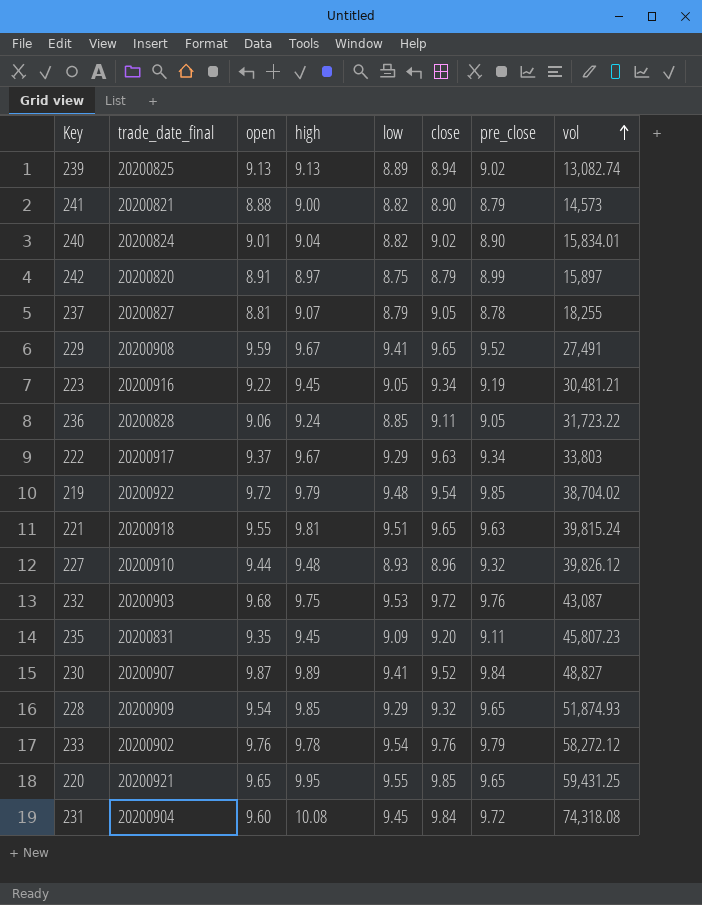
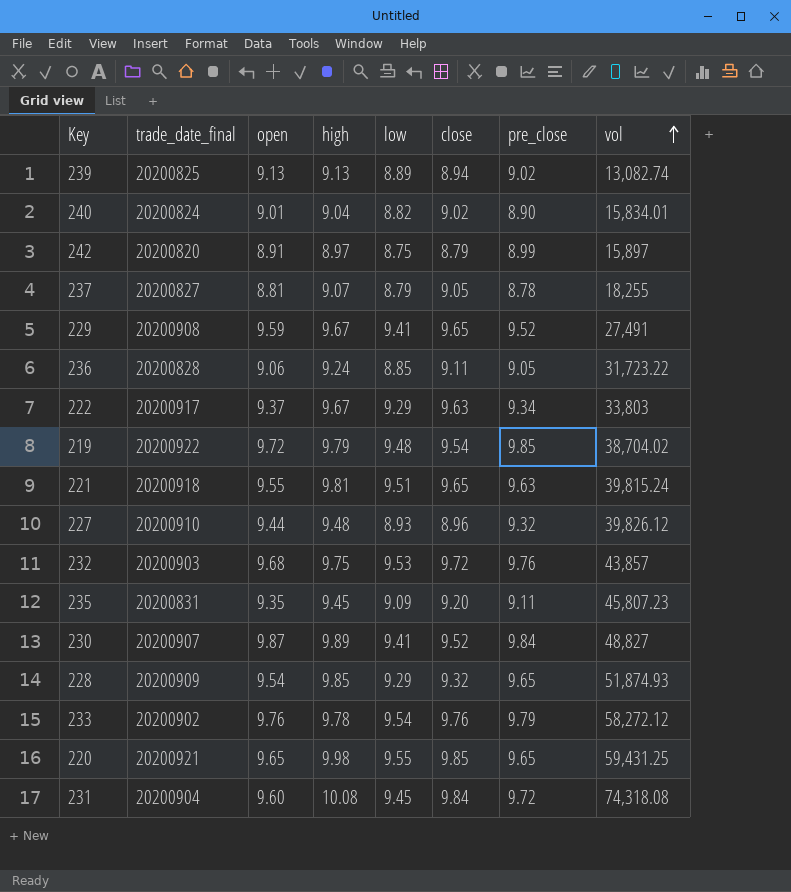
row 241: 20200821 | 8.88 | 9.00 | 8.82 | 8.90 | 8.79 | 14,573 -> none
row 223: 20200916 | 9.22 | 9.45 | 9.05 | 9.34 | 9.19 | 30,481.21 -> none
232 | vol: 43,087 -> 43,857
220 | high: 9.95 -> 9.98

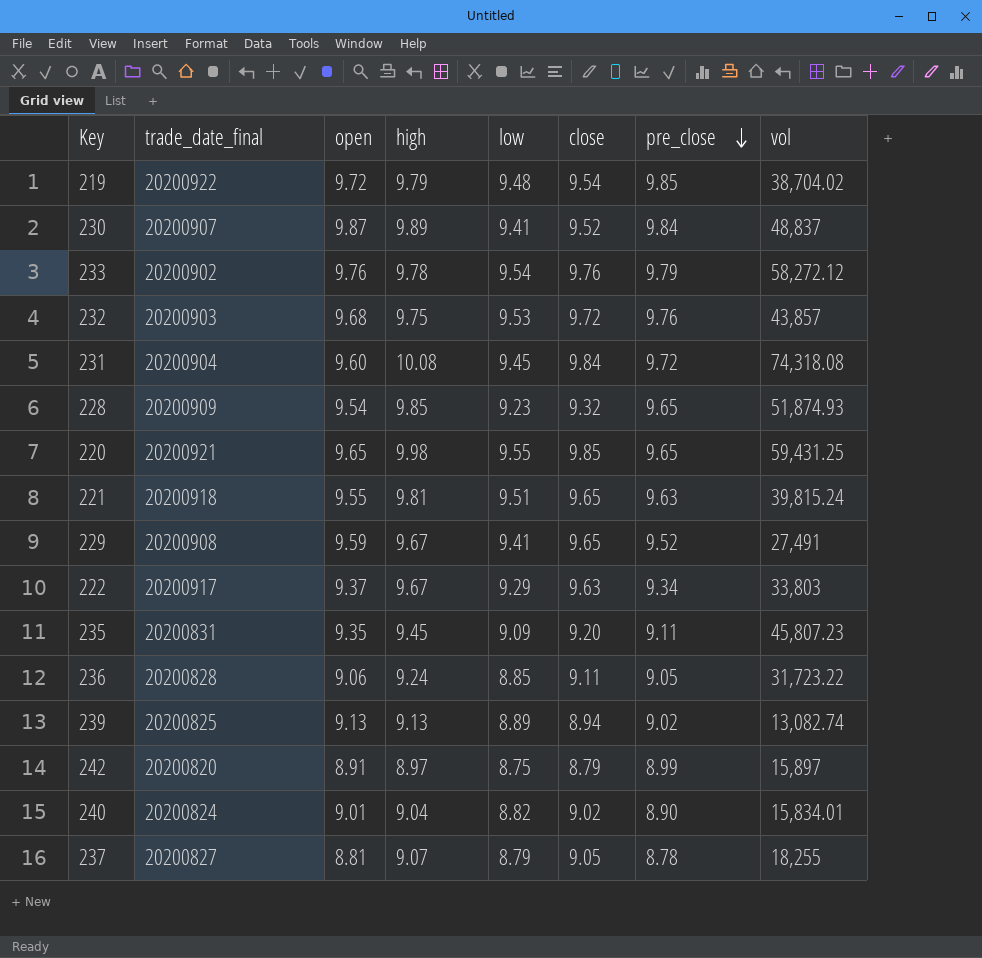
row order: vol ascending -> pre_close descending
row 227: 20200910 | 9.44 | 9.48 | 8.93 | 8.96 | 9.32 | 39,826.12 -> none
230 | vol: 48,827 -> 48,837
228 | low: 9.29 -> 9.23

